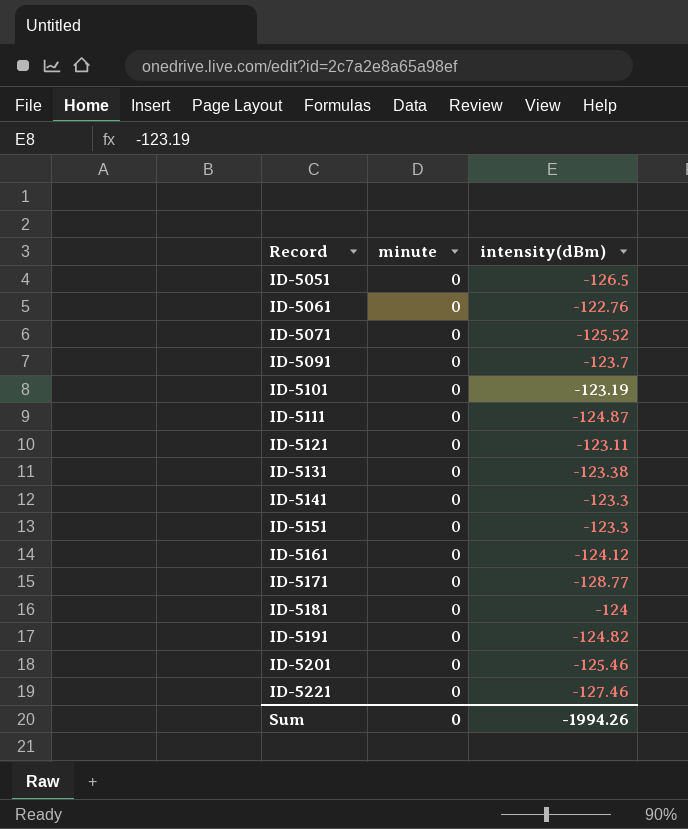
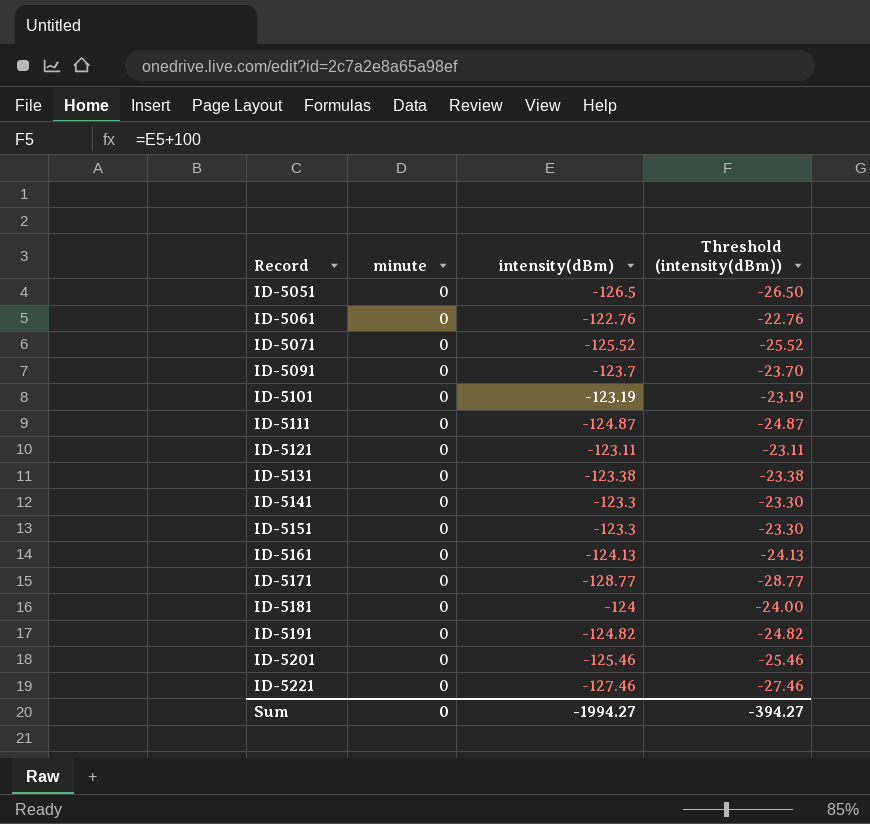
column Threshold (intensity(dBm)) | formula: none -> [intensity(dBm)] + 100
ID-5161 | intensity(dBm): -124.12 -> -124.13
Sum | intensity(dBm): -1994.26 -> -1994.27

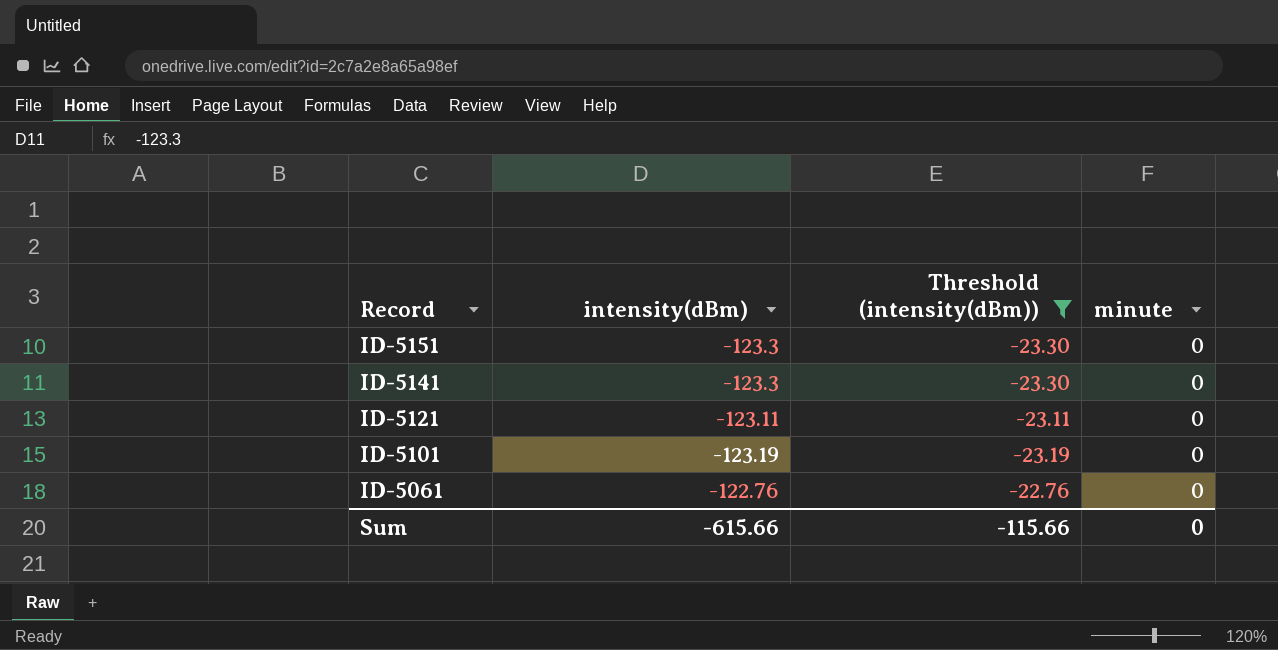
filter: none -> Threshold (intensity(dBm)) >= -23.30
row order: Record ascending -> Record descending
column minute | position: 2 -> 4
Sum | intensity(dBm): -1994.27 -> -615.66
Sum | Threshold (intensity(dBm)): -394.27 -> -115.66

